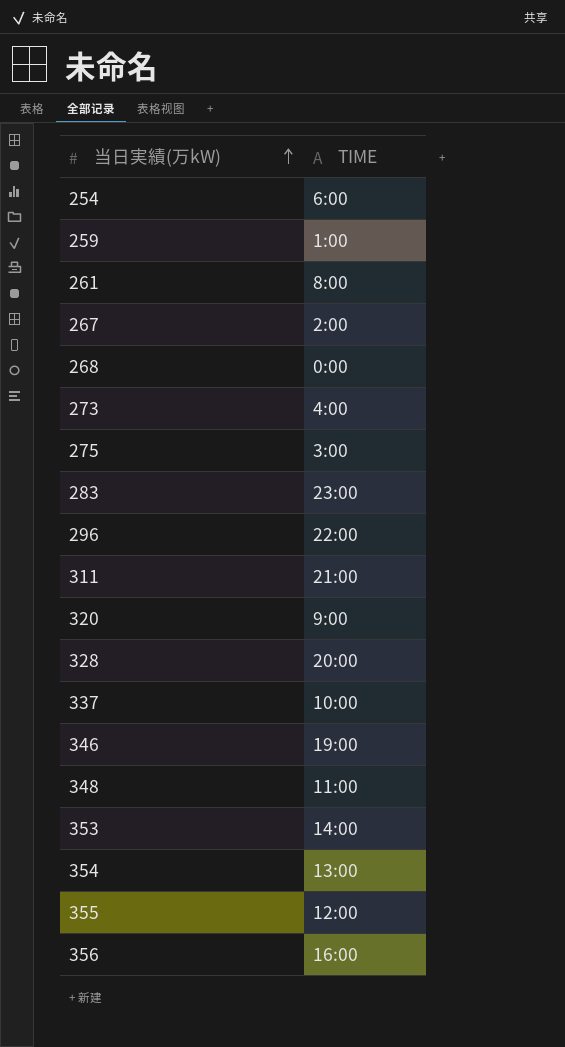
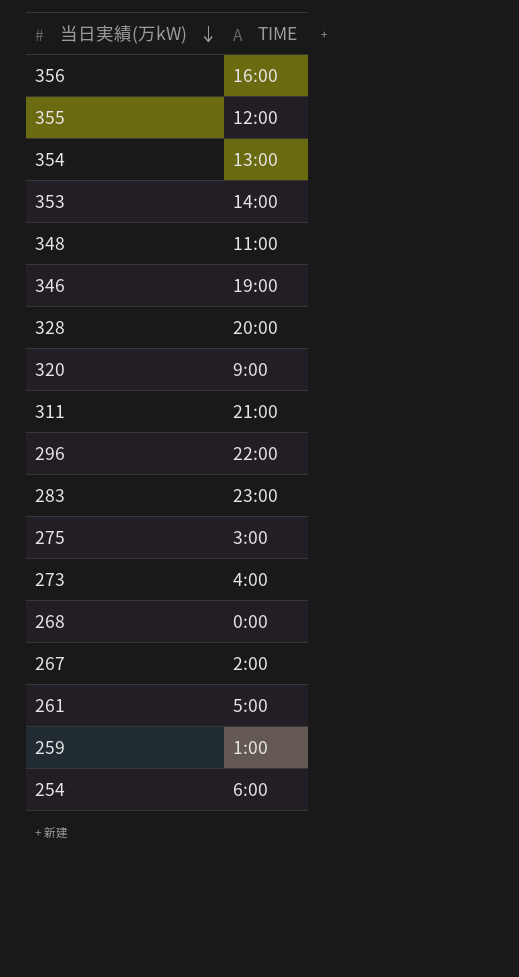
row order: 当日実績(万kW) ascending -> 当日実績(万kW) descending
row 337: 10:00 -> none
261 | TIME: 8:00 -> 5:00

